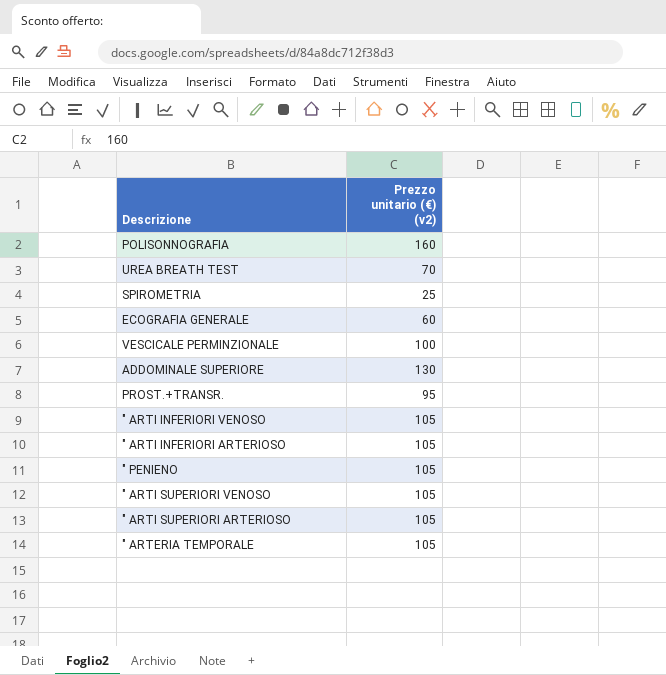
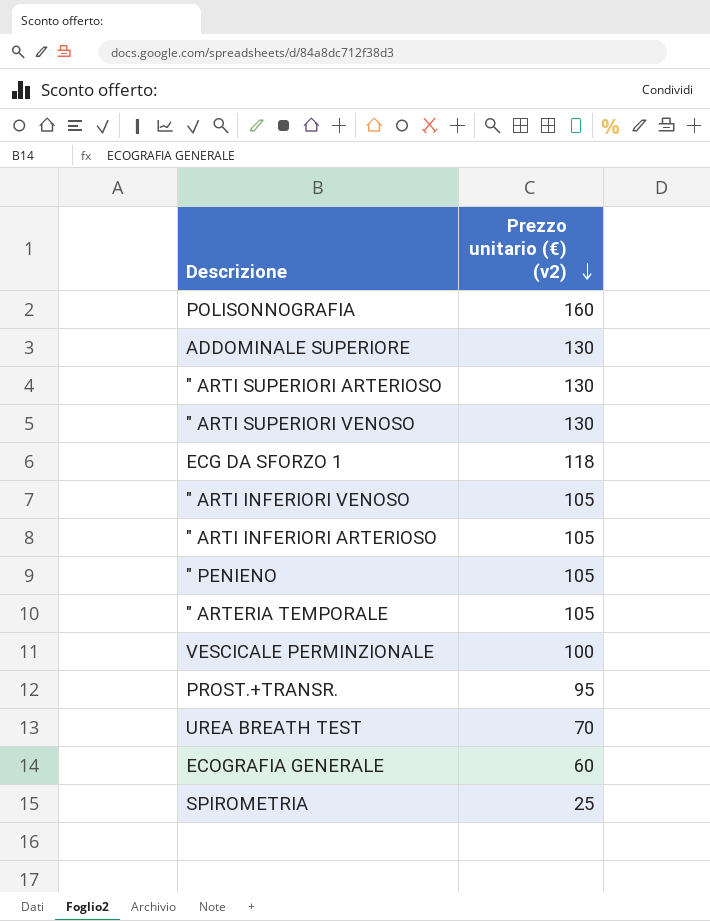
row order: none -> Prezzo unitario (€) (v2) descending
" ARTI SUPERIORI ARTERIOSO | Prezzo unitario (€) (v2): 105 -> 130
" ARTI SUPERIORI VENOSO | Prezzo unitario (€) (v2): 105 -> 130
row ECG DA SFORZO 1: none -> 118

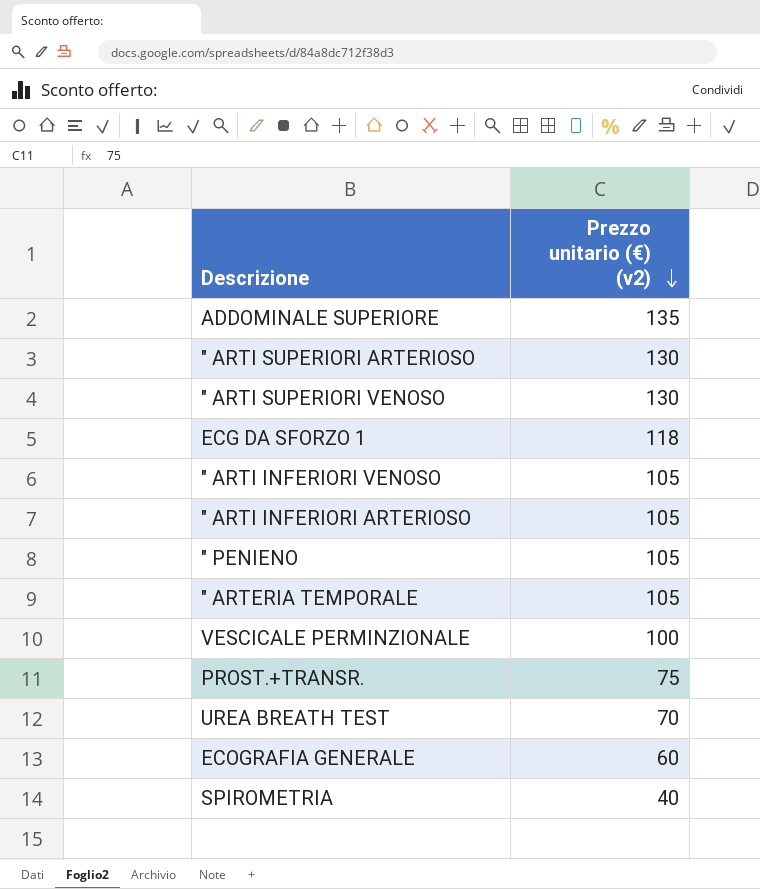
row POLISONNOGRAFIA: 160 -> none
ADDOMINALE SUPERIORE | Prezzo unitario (€) (v2): 130 -> 135
PROST.+TRANSR. | Prezzo unitario (€) (v2): 95 -> 75
SPIROMETRIA | Prezzo unitario (€) (v2): 25 -> 40

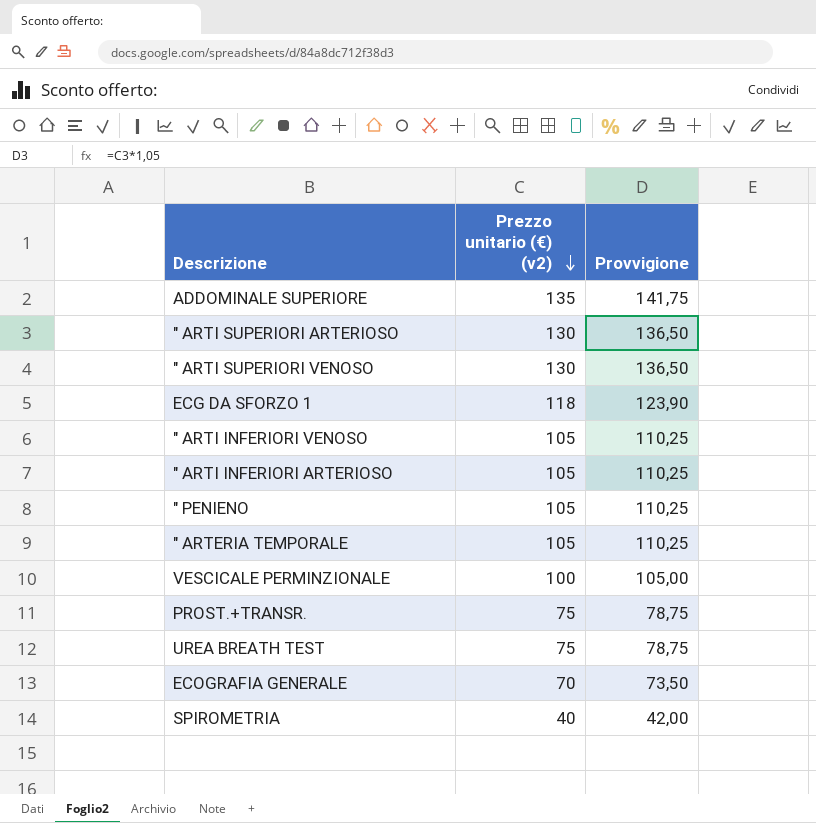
column Provvigione | formula: none -> [Prezzo unitario (€) (v2)] * 1,05
UREA BREATH TEST | Prezzo unitario (€) (v2): 70 -> 75
ECOGRAFIA GENERALE | Prezzo unitario (€) (v2): 60 -> 70

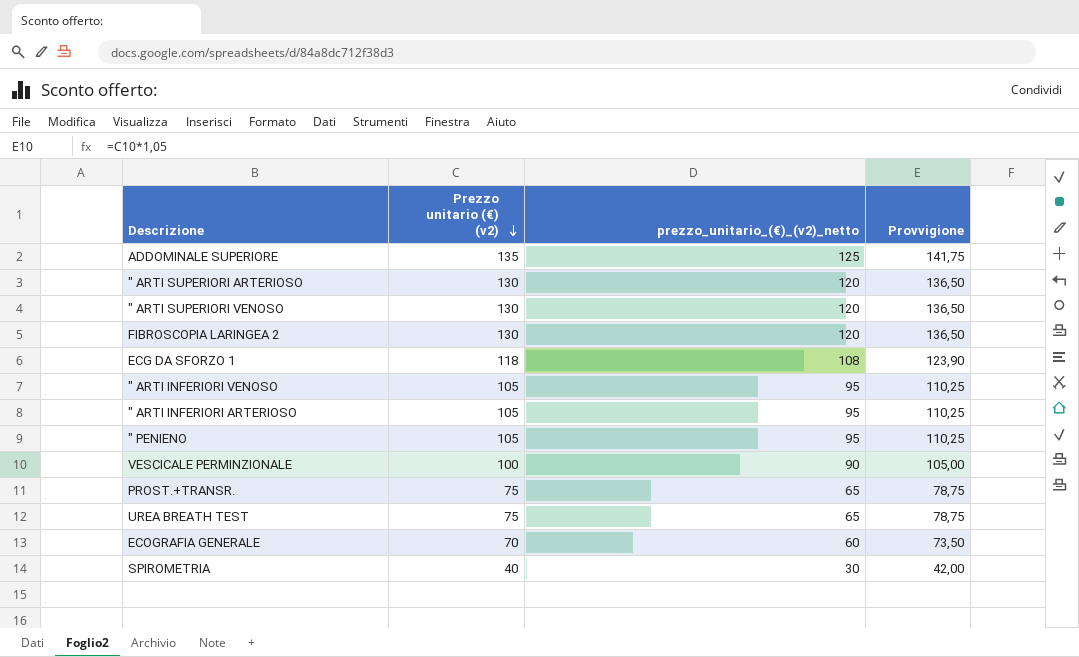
column prezzo_unitario_(€)_(v2)_netto | formula: none -> [Prezzo unitario (€) (v2)] - 10
row " ARTERIA TEMPORALE: 105 | 110,25 -> none
row FIBROSCOPIA LARINGEA 2: none -> 130 | 120 | 136,50

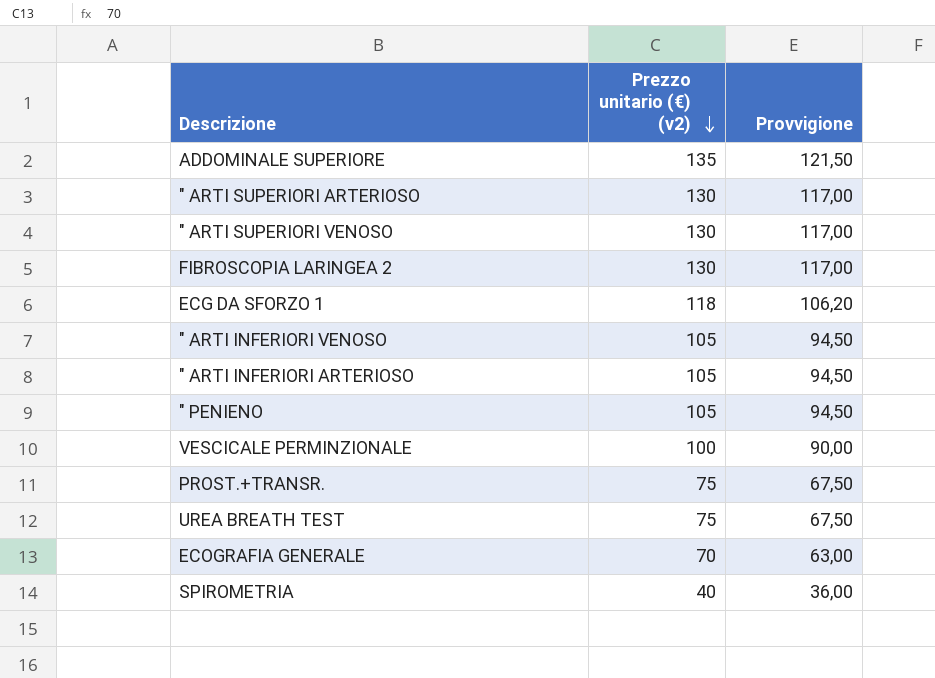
column prezzo_unitario_(€)_(v2)_netto | formula: [Prezzo unitario (€) (v2)] - 10 -> none
column Provvigione | formula: [Prezzo unitario (€) (v2)] * 1,05 -> [Prezzo unitario (€) (v2)] * 0,9

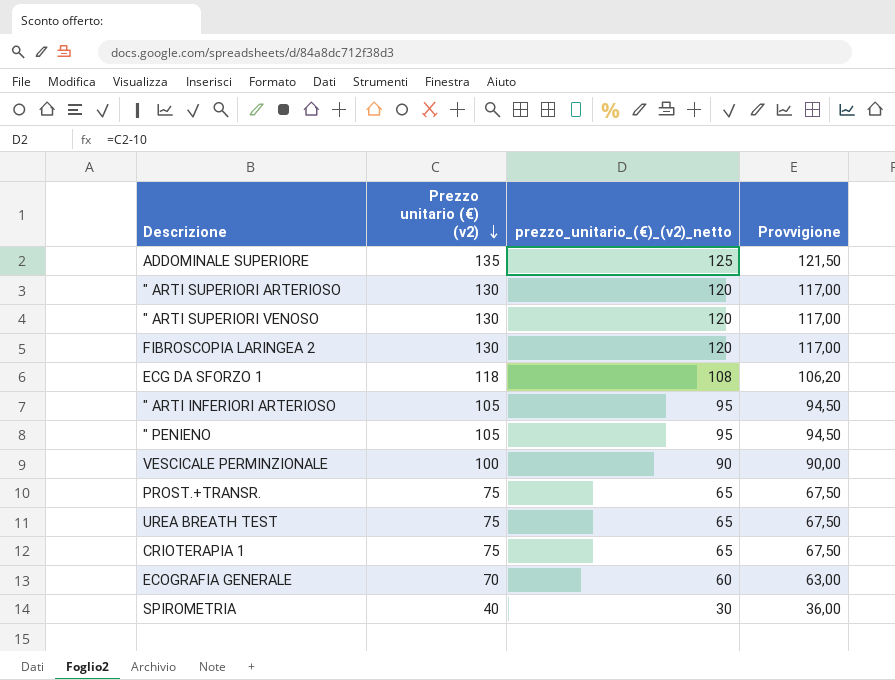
column prezzo_unitario_(€)_(v2)_netto | formula: none -> [Prezzo unitario (€) (v2)] - 10
row " ARTI INFERIORI VENOSO: 105 | 94,50 -> none
row CRIOTERAPIA 1: none -> 75 | 65 | 67,50

